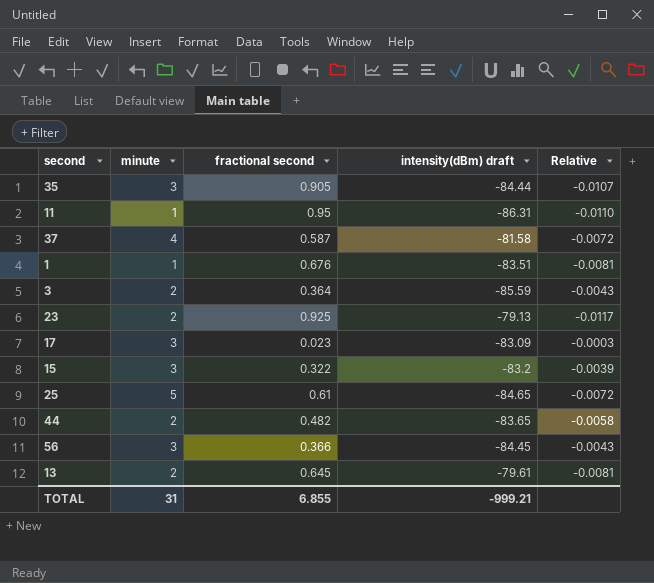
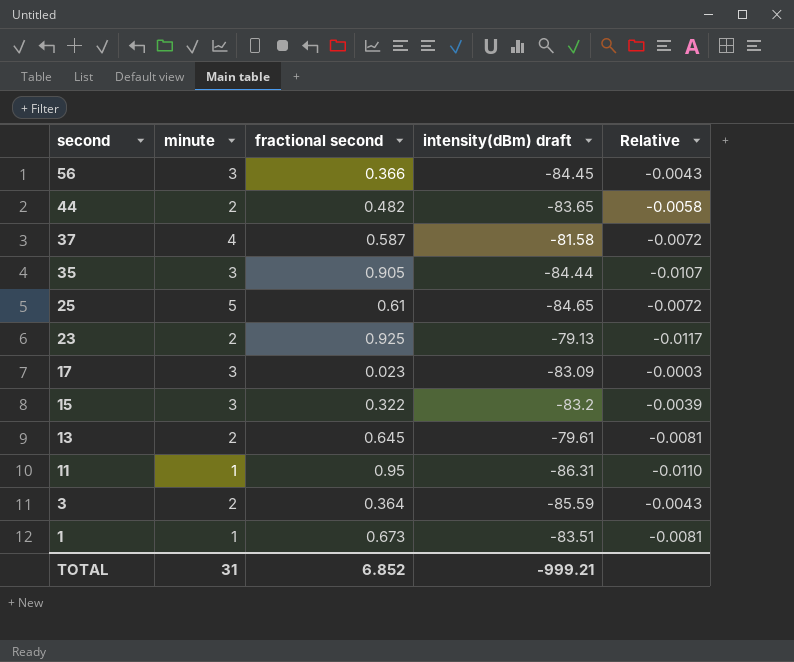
row order: none -> second descending
1 | fractional second: 0.676 -> 0.673
TOTAL | fractional second: 6.855 -> 6.852

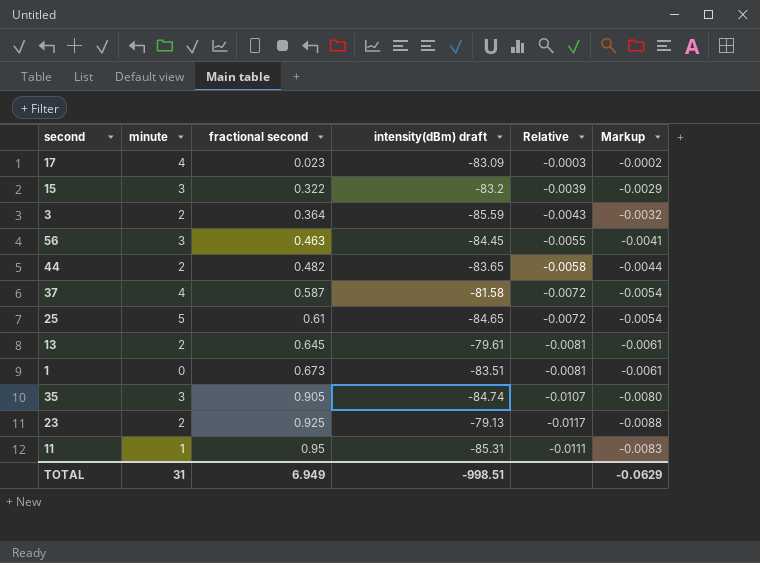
row order: second descending -> fractional second ascending
column Markup | formula: none -> [Relative] * 0.75
17 | minute: 3 -> 4
56 | fractional second: 0.366 -> 0.463
56 | Relative: -0.0043 -> -0.0055
1 | minute: 1 -> 0
35 | intensity(dBm) draft: -84.44 -> -84.74
11 | intensity(dBm) draft: -86.31 -> -85.31
11 | Relative: -0.0110 -> -0.0111
TOTAL | fractional second: 6.852 -> 6.949
TOTAL | intensity(dBm) draft: -999.21 -> -998.51

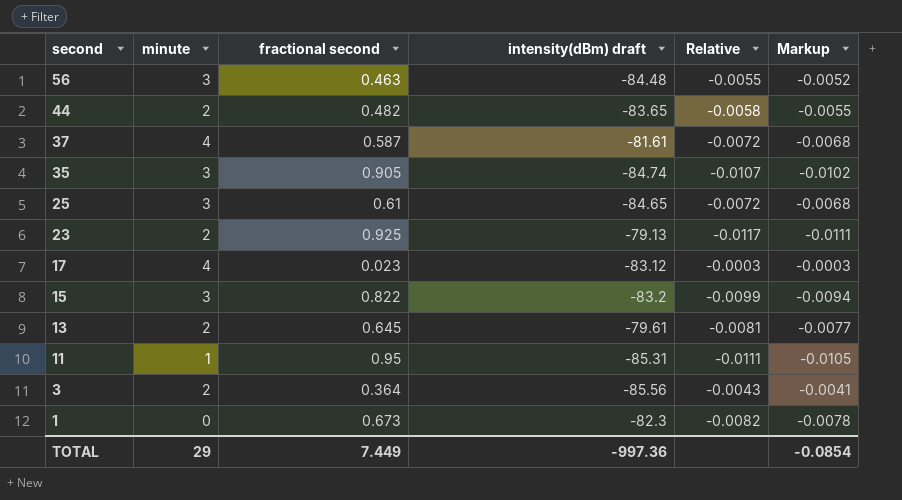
row order: fractional second ascending -> second descending
column Markup | formula: [Relative] * 0.75 -> [Relative] * 0.95
56 | intensity(dBm) draft: -84.45 -> -84.48
37 | intensity(dBm) draft: -81.58 -> -81.61
25 | minute: 5 -> 3
17 | intensity(dBm) draft: -83.09 -> -83.12
15 | fractional second: 0.322 -> 0.822
15 | Relative: -0.0039 -> -0.0099
3 | intensity(dBm) draft: -85.59 -> -85.56
1 | intensity(dBm) draft: -83.51 -> -82.3
1 | Relative: -0.0081 -> -0.0082
TOTAL | minute: 31 -> 29
TOTAL | fractional second: 6.949 -> 7.449
TOTAL | intensity(dBm) draft: -998.51 -> -997.36
TOTAL | Markup: -0.0629 -> -0.0854

